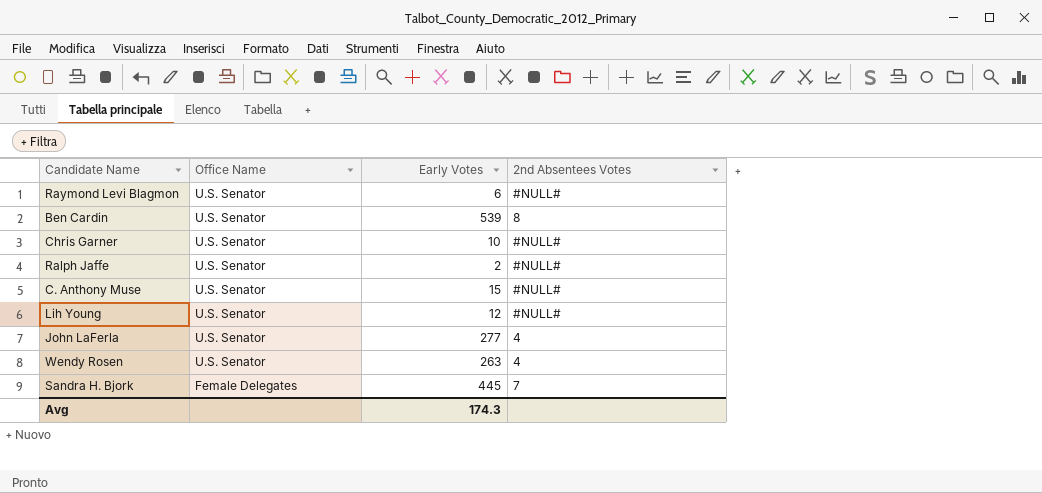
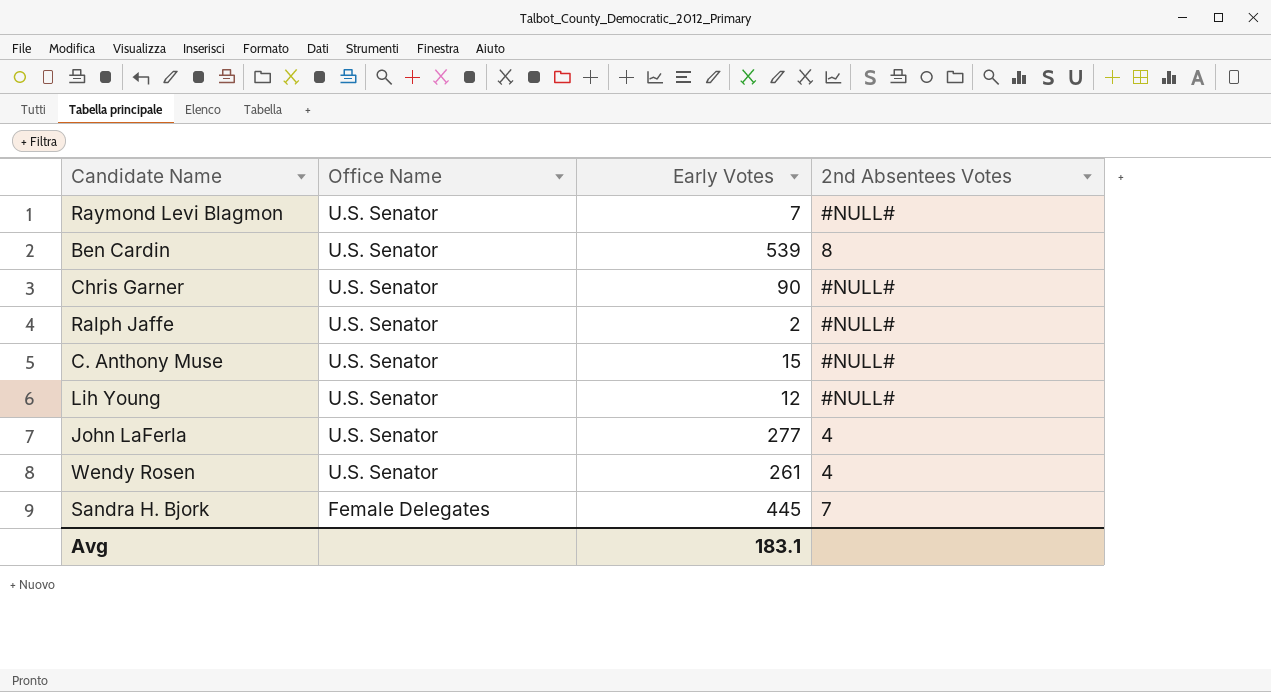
Raymond Levi Blagmon | Early Votes: 6 -> 7
Chris Garner | Early Votes: 10 -> 90
Wendy Rosen | Early Votes: 263 -> 261
Avg | Early Votes: 174.3 -> 183.1

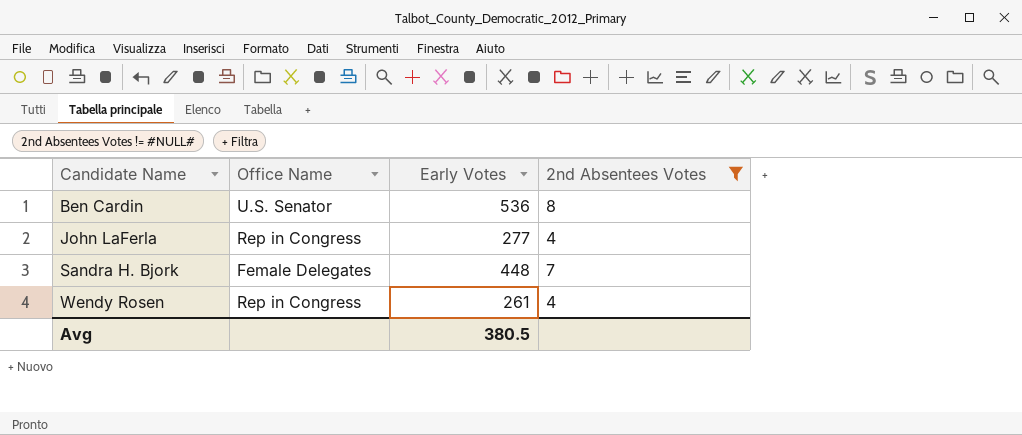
filter: none -> 2nd Absentees Votes != #NULL#
row order: Office Name descending -> Candidate Name ascending
Ben Cardin | Early Votes: 539 -> 536
John LaFerla | Office Name: U.S. Senator -> Rep in Congress
Sandra H. Bjork | Early Votes: 445 -> 448
Wendy Rosen | Office Name: U.S. Senator -> Rep in Congress
Avg | Early Votes: 183.1 -> 380.5

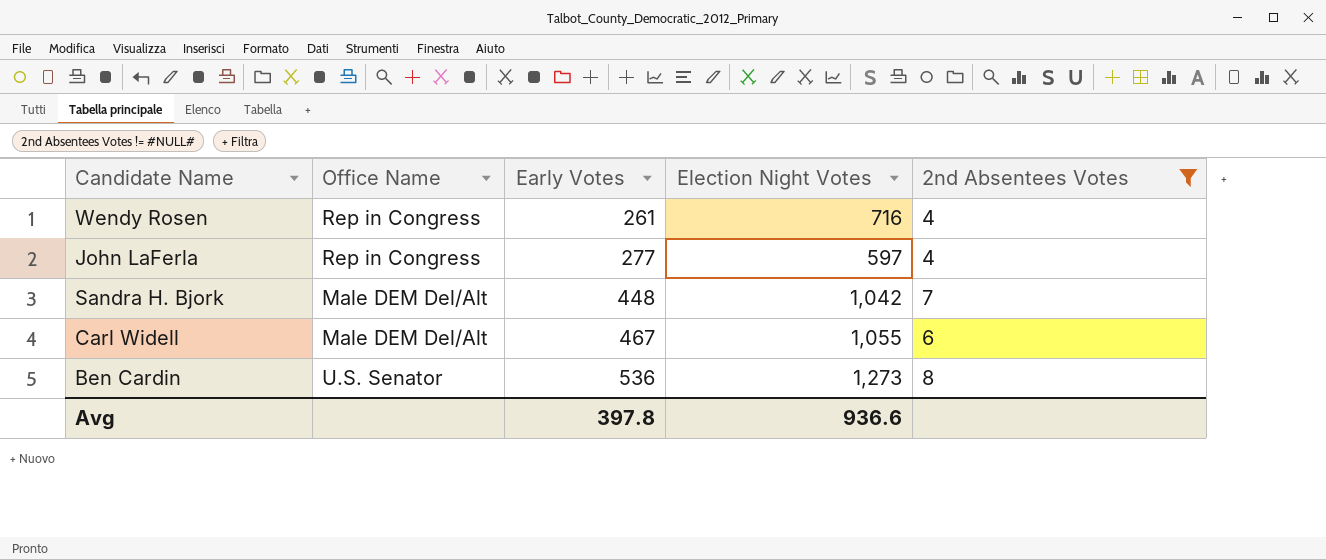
row order: Candidate Name ascending -> Early Votes ascending
column Election Night Votes | position: none -> 4
Sandra H. Bjork | Office Name: Female Delegates -> Male DEM Del/Alt
row Carl Widell: none -> Male DEM Del/Alt | 467 | 1,055 | 6
Avg | Early Votes: 380.5 -> 397.8

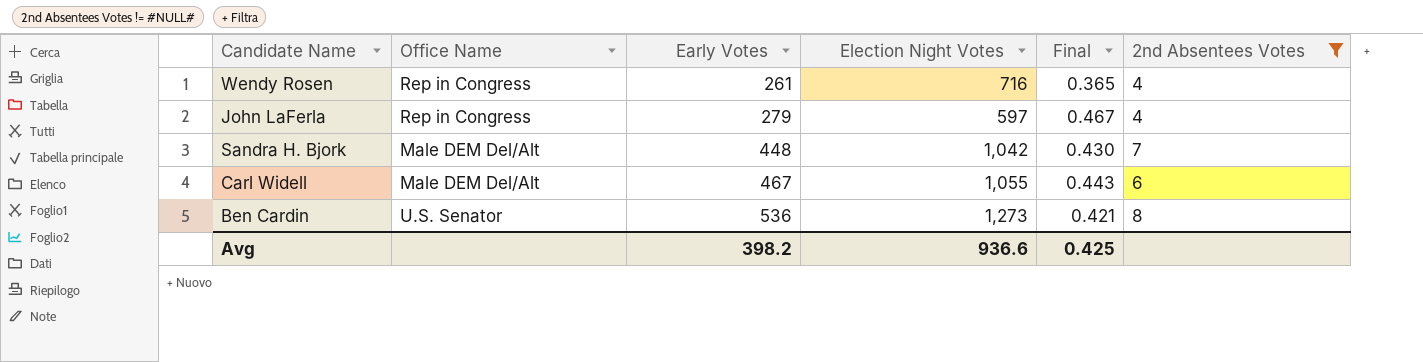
column Final | formula: none -> [Early Votes] / [Election Night Votes]
John LaFerla | Early Votes: 277 -> 279
Avg | Early Votes: 397.8 -> 398.2

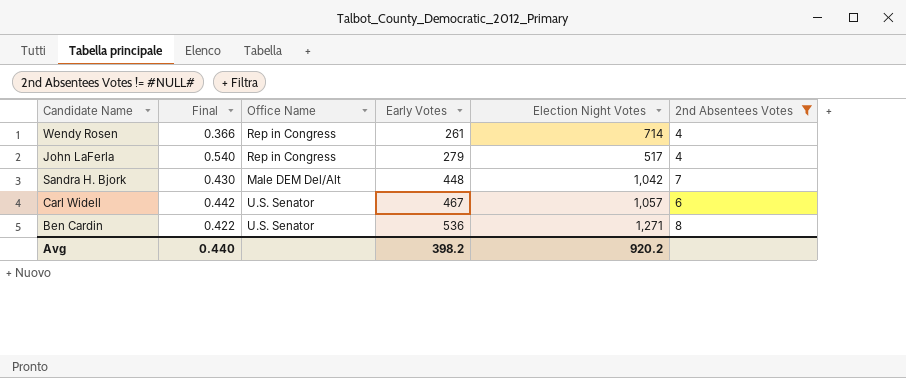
column Final | position: 5 -> 2
Wendy Rosen | Final: 0.365 -> 0.366
Wendy Rosen | Election Night Votes: 716 -> 714
John LaFerla | Final: 0.467 -> 0.540
John LaFerla | Election Night Votes: 597 -> 517
Carl Widell | Final: 0.443 -> 0.442
Carl Widell | Office Name: Male DEM Del/Alt -> U.S. Senator
Carl Widell | Election Night Votes: 1,055 -> 1,057
Ben Cardin | Final: 0.421 -> 0.422
Ben Cardin | Election Night Votes: 1,273 -> 1,271
Avg | Final: 0.425 -> 0.440
Avg | Election Night Votes: 936.6 -> 920.2

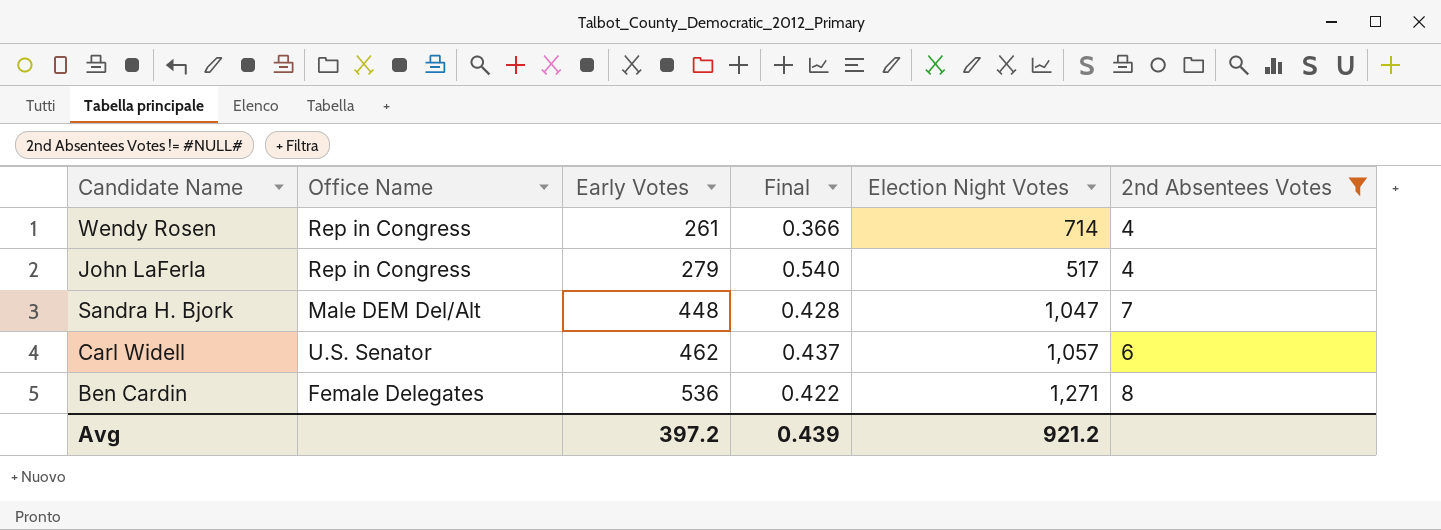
column Final | position: 2 -> 4
Sandra H. Bjork | Final: 0.430 -> 0.428
Sandra H. Bjork | Election Night Votes: 1,042 -> 1,047
Carl Widell | Early Votes: 467 -> 462
Carl Widell | Final: 0.442 -> 0.437
Ben Cardin | Office Name: U.S. Senator -> Female Delegates
Avg | Early Votes: 398.2 -> 397.2
Avg | Final: 0.440 -> 0.439
Avg | Election Night Votes: 920.2 -> 921.2

